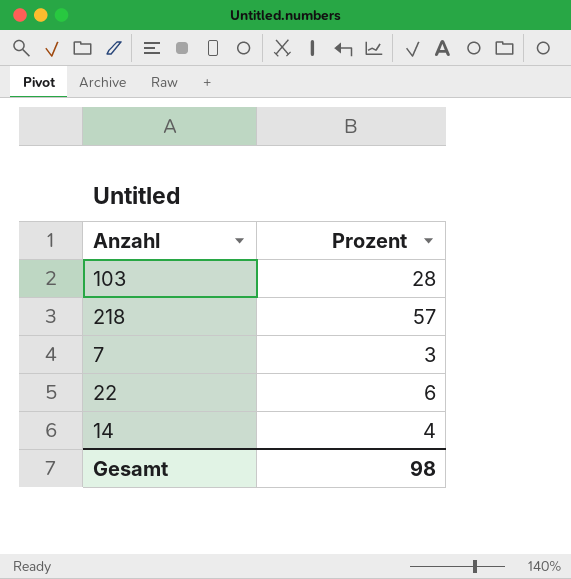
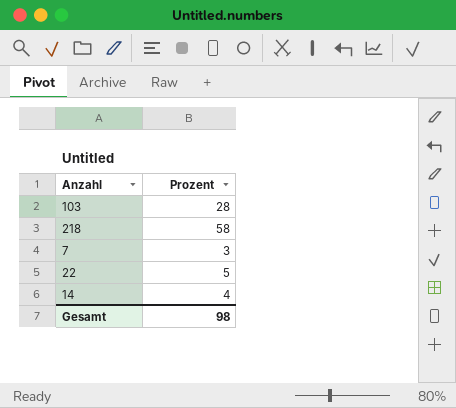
218 | Prozent: 57 -> 58
22 | Prozent: 6 -> 5

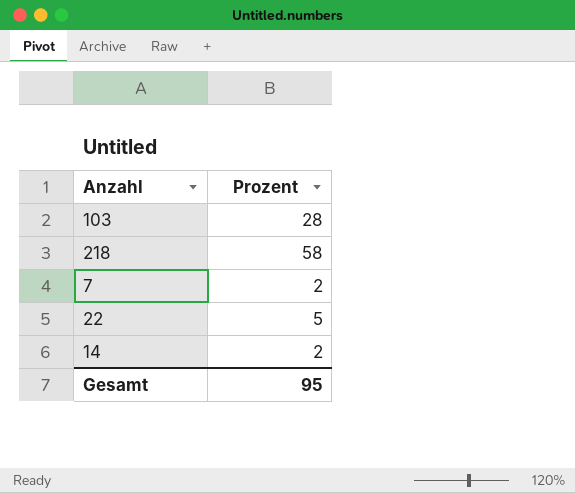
7 | Prozent: 3 -> 2
14 | Prozent: 4 -> 2
Gesamt | Prozent: 98 -> 95

